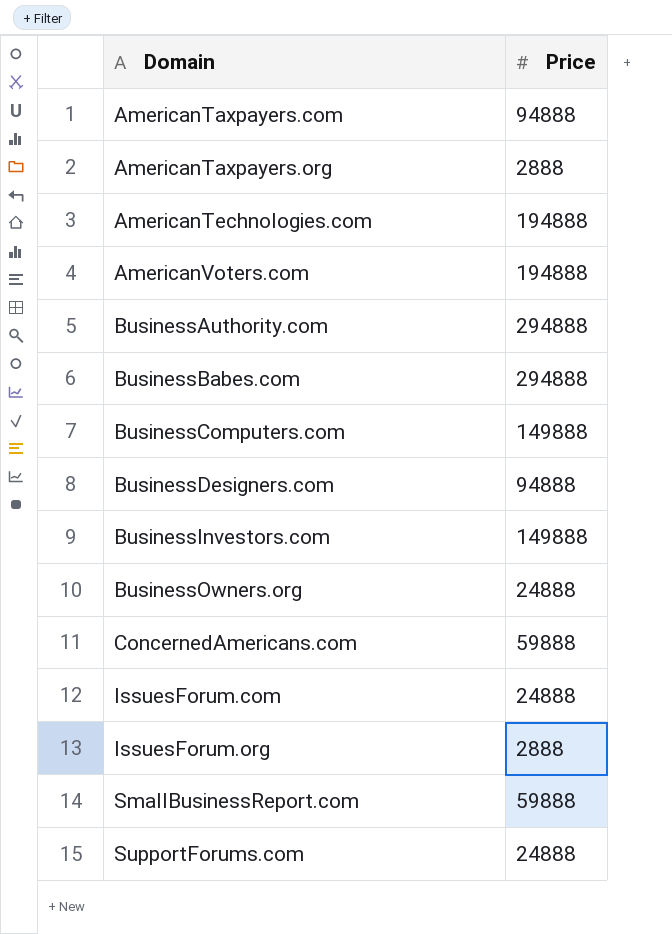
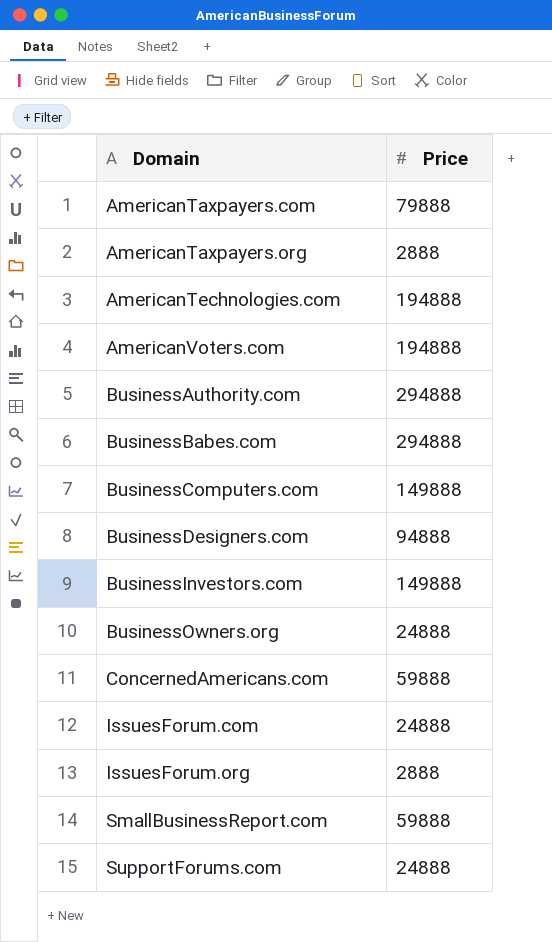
AmericanTaxpayers.com | Price: 94888 -> 79888

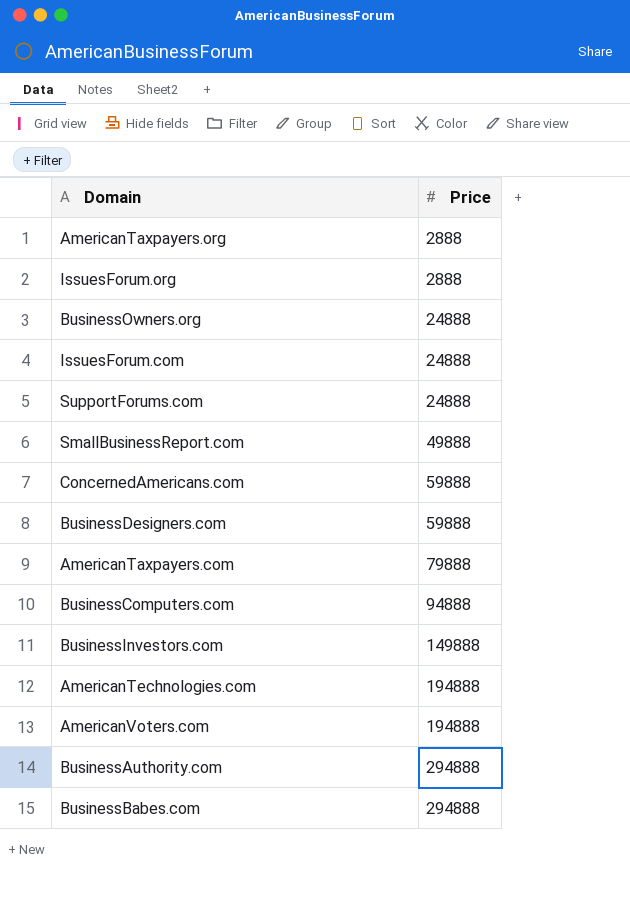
row order: Domain ascending -> Price ascending
SmallBusinessReport.com | Price: 59888 -> 49888
BusinessDesigners.com | Price: 94888 -> 59888
BusinessComputers.com | Price: 149888 -> 94888

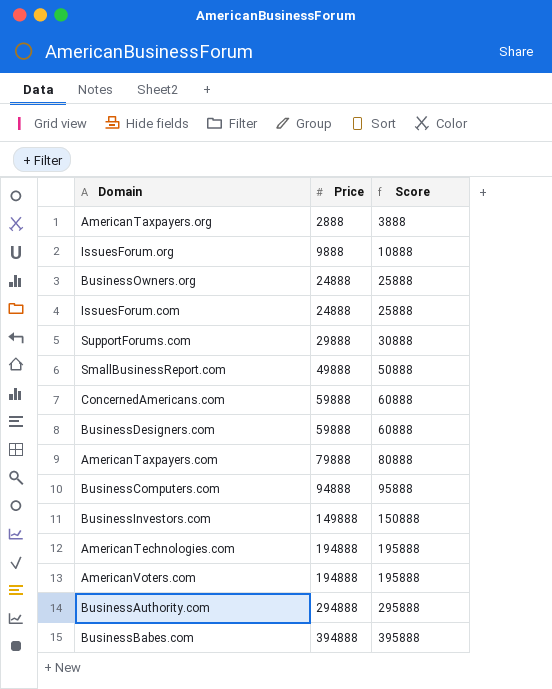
column Score | formula: none -> [Price] + 1000
IssuesForum.org | Price: 2888 -> 9888
SupportForums.com | Price: 24888 -> 29888
BusinessBabes.com | Price: 294888 -> 394888

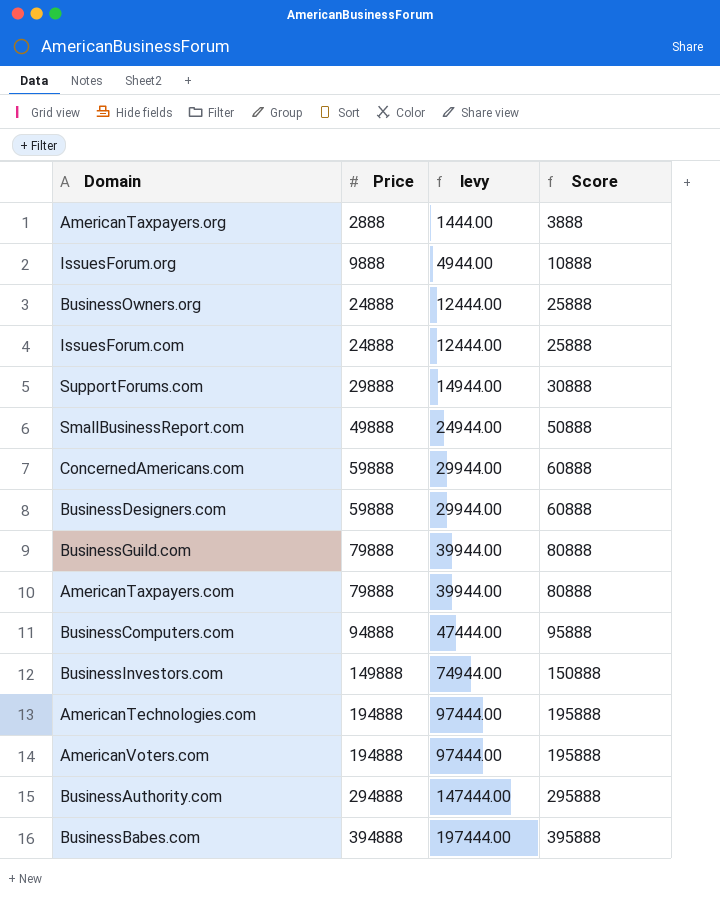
column levy | formula: none -> [Price] * 0.5
row BusinessGuild.com: none -> 79888 | 39944.00 | 80888

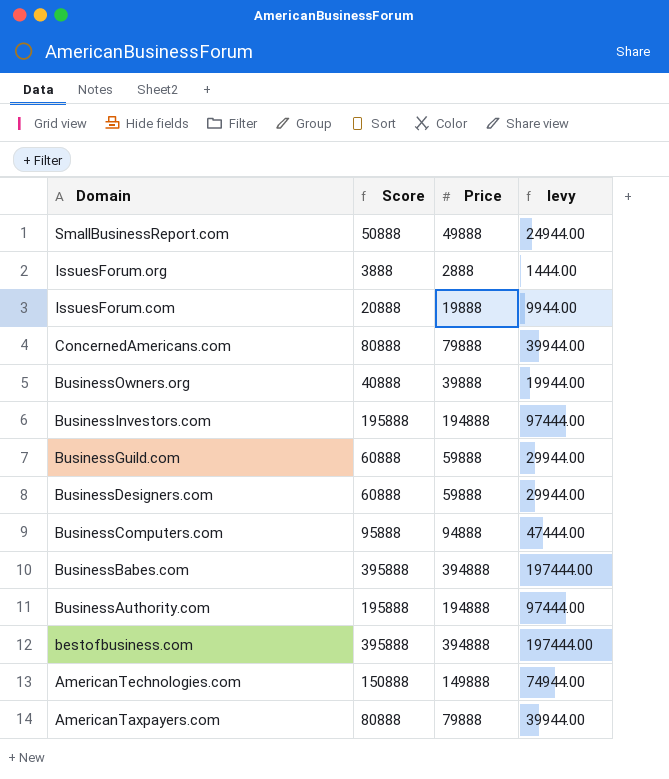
row order: Price ascending -> Domain descending
column Score | position: 4 -> 2
row AmericanTaxpayers.org: 2888 | 1444.00 | 3888 -> none
row SupportForums.com: 29888 | 14944.00 | 30888 -> none
row AmericanVoters.com: 194888 | 97444.00 | 195888 -> none
IssuesForum.org | Score: 10888 -> 3888
IssuesForum.org | Price: 9888 -> 2888
IssuesForum.org | levy: 4944.00 -> 1444.00
IssuesForum.com | Score: 25888 -> 20888
IssuesForum.com | Price: 24888 -> 19888
IssuesForum.com | levy: 12444.00 -> 9944.00
ConcernedAmericans.com | Score: 60888 -> 80888
ConcernedAmericans.com | Price: 59888 -> 79888
ConcernedAmericans.com | levy: 29944.00 -> 39944.00
BusinessOwners.org | Score: 25888 -> 40888
BusinessOwners.org | Price: 24888 -> 39888
BusinessOwners.org | levy: 12444.00 -> 19944.00
BusinessInvestors.com | Score: 150888 -> 195888
BusinessInvestors.com | Price: 149888 -> 194888
BusinessInvestors.com | levy: 74944.00 -> 97444.00
BusinessGuild.com | Score: 80888 -> 60888
BusinessGuild.com | Price: 79888 -> 59888
BusinessGuild.com | levy: 39944.00 -> 29944.00
BusinessAuthority.com | Score: 295888 -> 195888
BusinessAuthority.com | Price: 294888 -> 194888
BusinessAuthority.com | levy: 147444.00 -> 97444.00
row bestofbusiness.com: none -> 395888 | 394888 | 197444.00
AmericanTechnologies.com | Score: 195888 -> 150888
AmericanTechnologies.com | Price: 194888 -> 149888
AmericanTechnologies.com | levy: 97444.00 -> 74944.00

